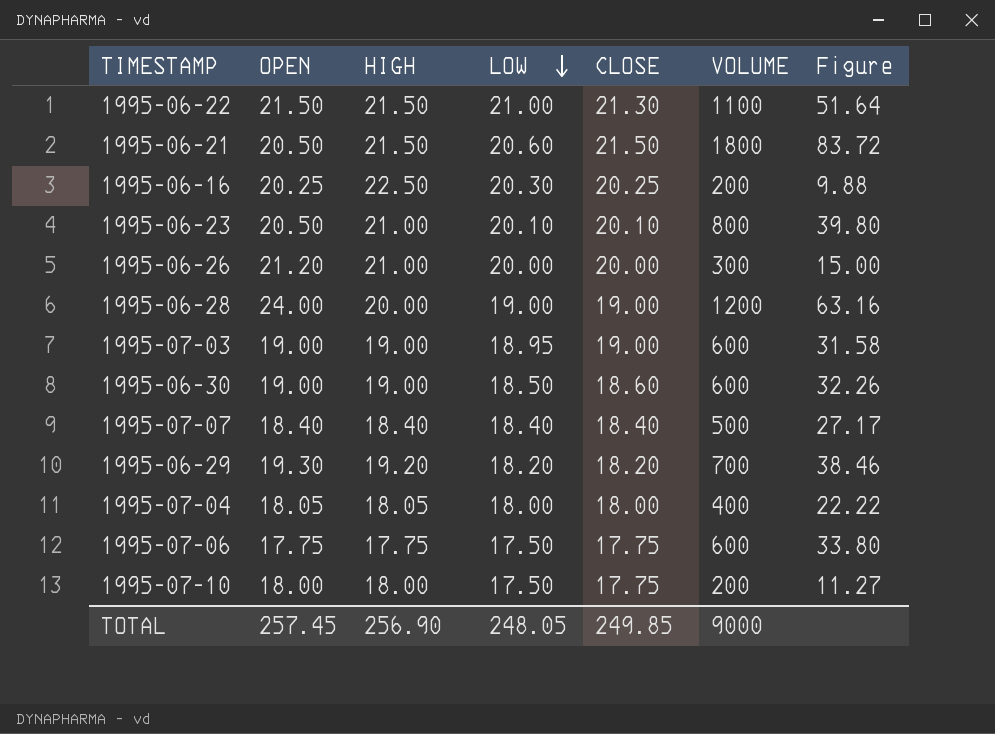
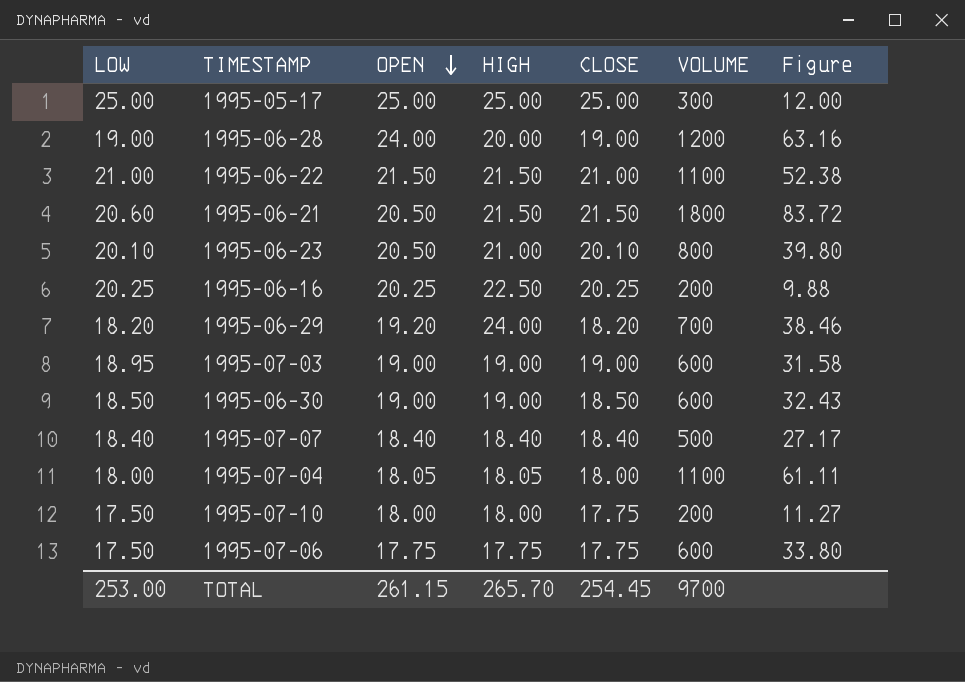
row order: LOW descending -> OPEN descending
column LOW | position: 4 -> 1
row 1995-06-26: 21.20 | 21.00 | 20.00 | 20.00 | 300 | 15.00 -> none
row 1995-05-17: none -> 25.00 | 25.00 | 25.00 | 25.00 | 300 | 12.00
1995-06-22 | CLOSE: 21.30 -> 21.00
1995-06-22 | Figure: 51.64 -> 52.38
1995-06-16 | LOW: 20.30 -> 20.25
1995-06-29 | OPEN: 19.30 -> 19.20
1995-06-29 | HIGH: 19.20 -> 24.00
1995-06-30 | CLOSE: 18.60 -> 18.50
1995-06-30 | Figure: 32.26 -> 32.43
1995-07-04 | VOLUME: 400 -> 1100
1995-07-04 | Figure: 22.22 -> 61.11
TOTAL | LOW: 248.05 -> 253.00
TOTAL | OPEN: 257.45 -> 261.15
TOTAL | HIGH: 256.90 -> 265.70
TOTAL | CLOSE: 249.85 -> 254.45
TOTAL | VOLUME: 9000 -> 9700

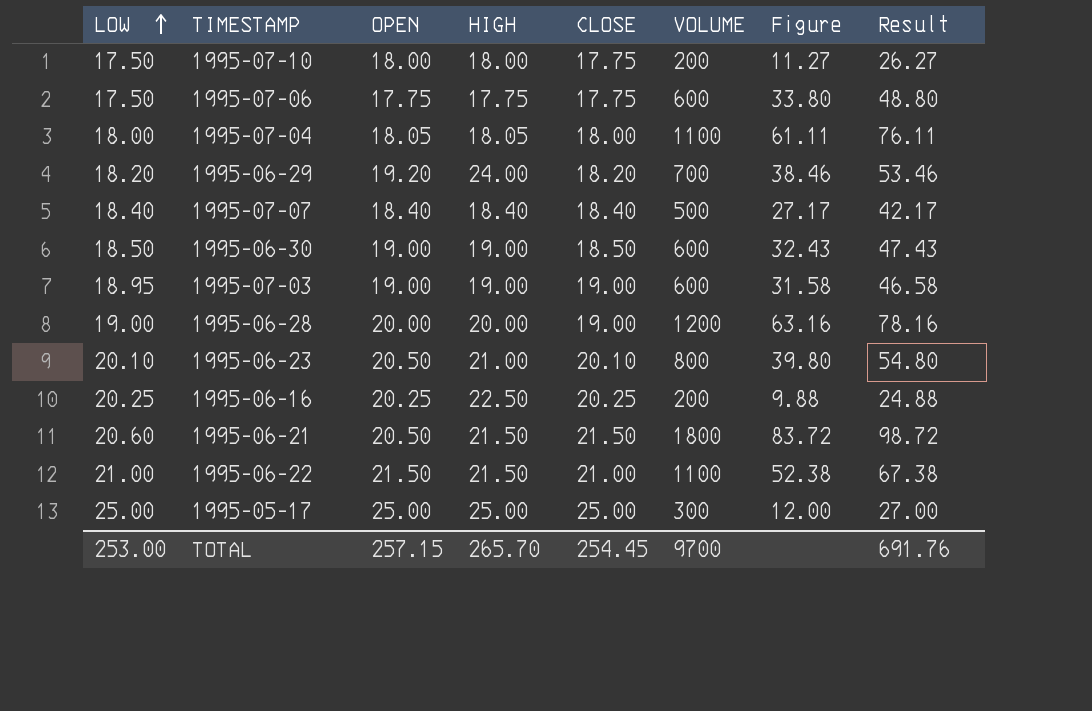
row order: OPEN descending -> LOW ascending
column Result | formula: none -> [Figure] + 15
1995-06-28 | OPEN: 24.00 -> 20.00
TOTAL | OPEN: 261.15 -> 257.15

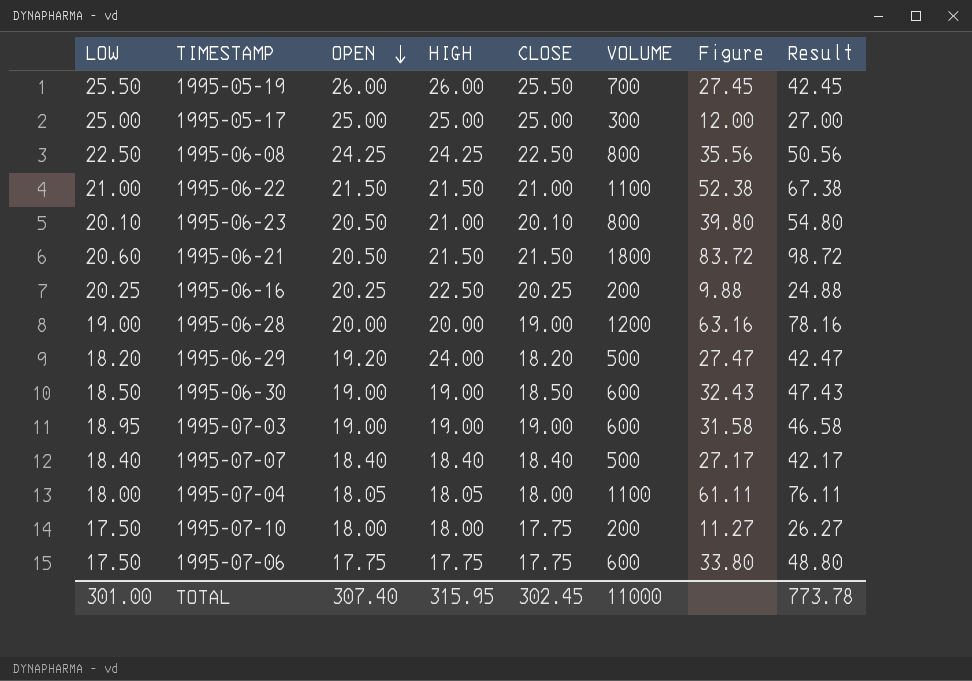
row order: LOW ascending -> OPEN descending
row 1995-05-19: none -> 25.50 | 26.00 | 26.00 | 25.50 | 700 | 27.45 | 42.45
row 1995-06-08: none -> 22.50 | 24.25 | 24.25 | 22.50 | 800 | 35.56 | 50.56
1995-06-29 | VOLUME: 700 -> 500
1995-06-29 | Figure: 38.46 -> 27.47
1995-06-29 | Result: 53.46 -> 42.47
TOTAL | LOW: 253.00 -> 301.00
TOTAL | OPEN: 257.15 -> 307.40
TOTAL | HIGH: 265.70 -> 315.95
TOTAL | CLOSE: 254.45 -> 302.45
TOTAL | VOLUME: 9700 -> 11000
TOTAL | Result: 691.76 -> 773.78

